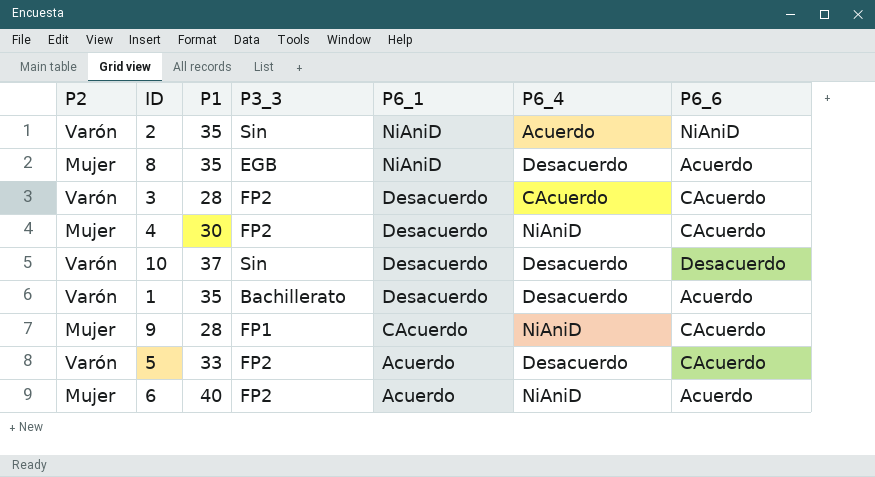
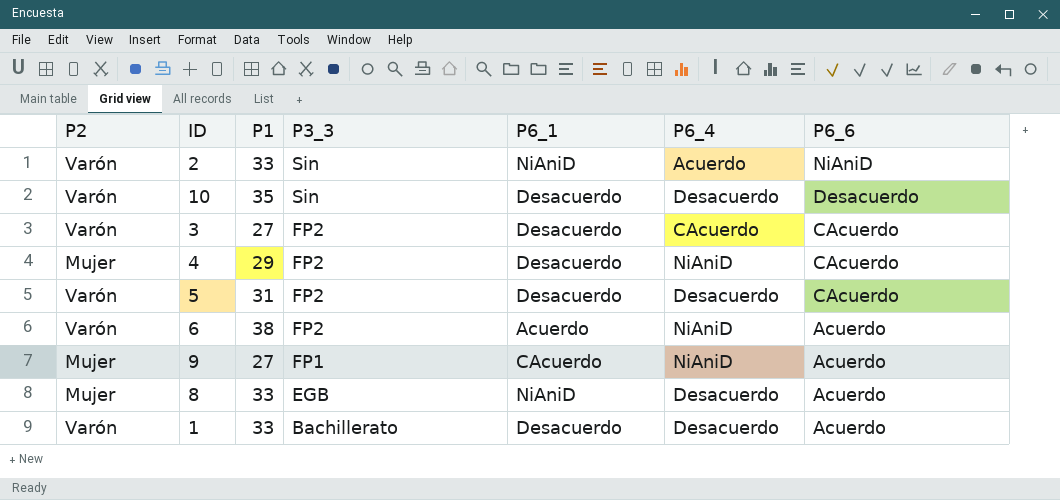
row order: P6_1 descending -> P3_3 descending
2 | P1: 35 -> 33
10 | P1: 37 -> 35
3 | P1: 28 -> 27
4 | P1: 30 -> 29
5 | P1: 33 -> 31
5 | P6_1: Acuerdo -> Desacuerdo
6 | P2: Mujer -> Varón
6 | P1: 40 -> 38
9 | P1: 28 -> 27
9 | P6_6: CAcuerdo -> Acuerdo
8 | P1: 35 -> 33
1 | P1: 35 -> 33

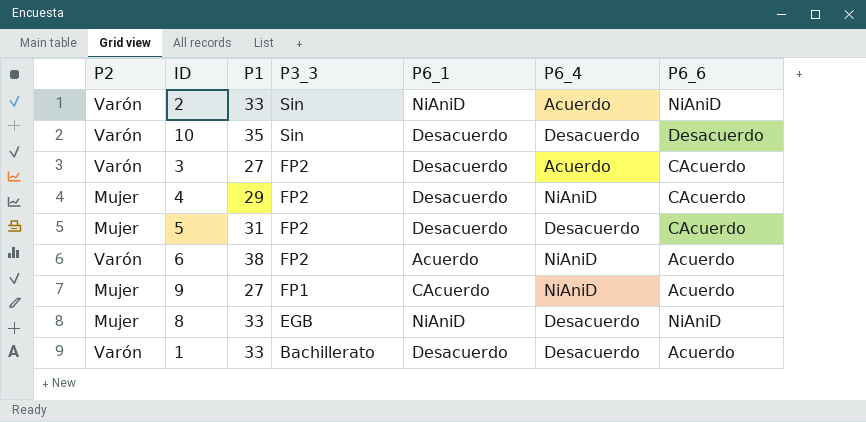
3 | P6_4: CAcuerdo -> Acuerdo
5 | P2: Varón -> Mujer
8 | P6_6: Acuerdo -> NiAniD

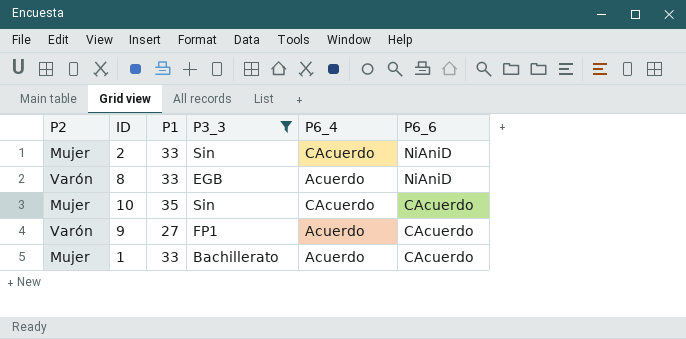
filter: none -> P3_3 != FP2
row order: P3_3 descending -> P6_6 descending
column P6_1 | position: 5 -> none
2 | P2: Varón -> Mujer
2 | P6_4: Acuerdo -> CAcuerdo
8 | P2: Mujer -> Varón
8 | P6_4: Desacuerdo -> Acuerdo
10 | P2: Varón -> Mujer
10 | P6_4: Desacuerdo -> CAcuerdo
10 | P6_6: Desacuerdo -> CAcuerdo
9 | P2: Mujer -> Varón
9 | P6_4: NiAniD -> Acuerdo
9 | P6_6: Acuerdo -> CAcuerdo
1 | P2: Varón -> Mujer
1 | P6_4: Desacuerdo -> Acuerdo
1 | P6_6: Acuerdo -> CAcuerdo

